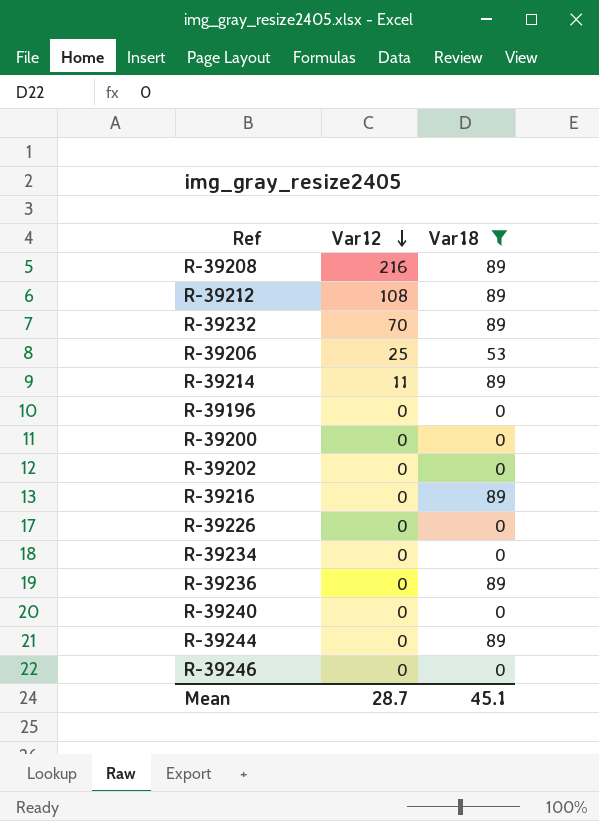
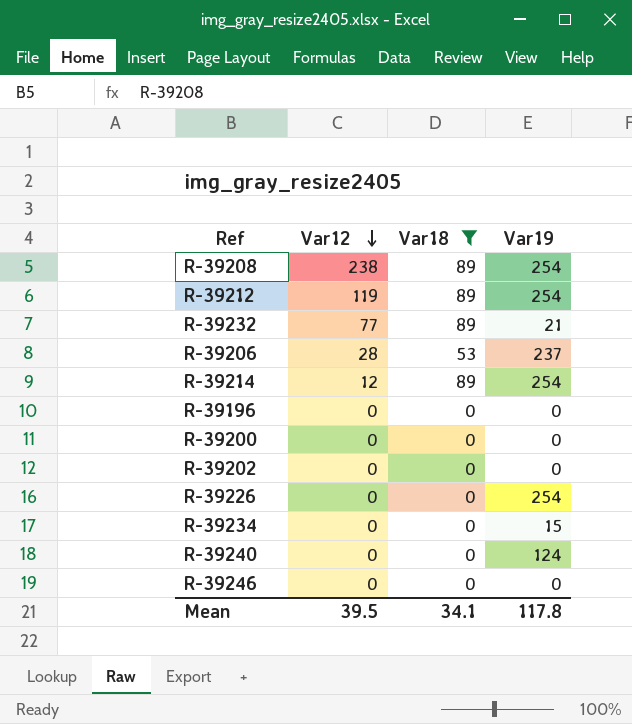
column Var19 | position: none -> 4
row R-39216: 0 | 89 -> none
row R-39236: 0 | 89 -> none
row R-39244: 0 | 89 -> none
R-39208 | Var12: 216 -> 238
R-39212 | Var12: 108 -> 119
R-39232 | Var12: 70 -> 77
R-39206 | Var12: 25 -> 28
R-39214 | Var12: 11 -> 12
Mean | Var12: 28.7 -> 39.5
Mean | Var18: 45.1 -> 34.1

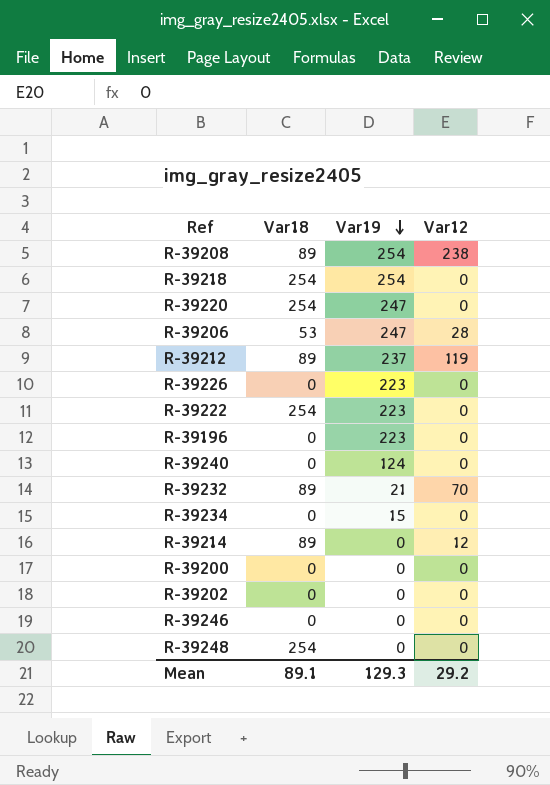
filter: Var18 != 254 -> none
row order: Var12 descending -> Var19 descending
column Var12 | position: 2 -> 4
R-39206 | Var19: 237 -> 247
R-39212 | Var19: 254 -> 237
R-39226 | Var19: 254 -> 223
R-39196 | Var19: 0 -> 223
R-39232 | Var12: 77 -> 70
R-39214 | Var19: 254 -> 0
Mean | Var18: 34.1 -> 89.1
Mean | Var19: 117.8 -> 129.3
Mean | Var12: 39.5 -> 29.2

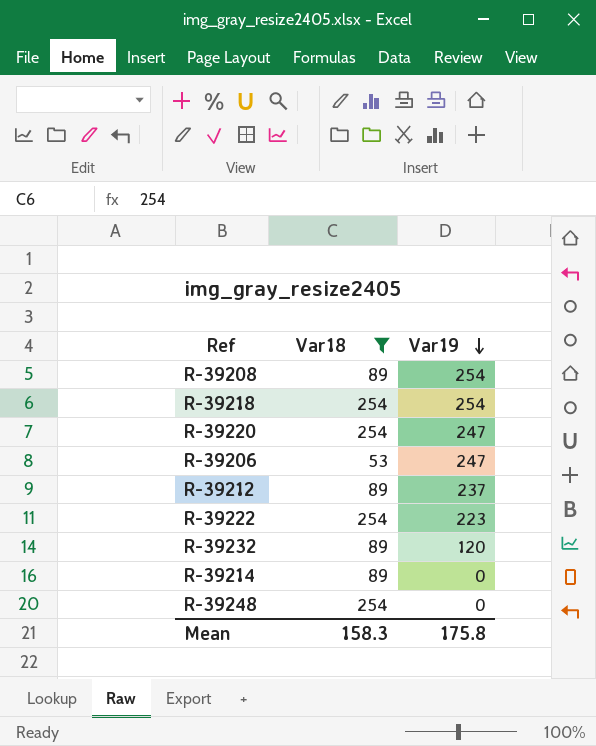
filter: none -> Var18 != 0
column Var12 | position: 4 -> none
R-39232 | Var19: 21 -> 120
Mean | Var18: 89.1 -> 158.3
Mean | Var19: 129.3 -> 175.8

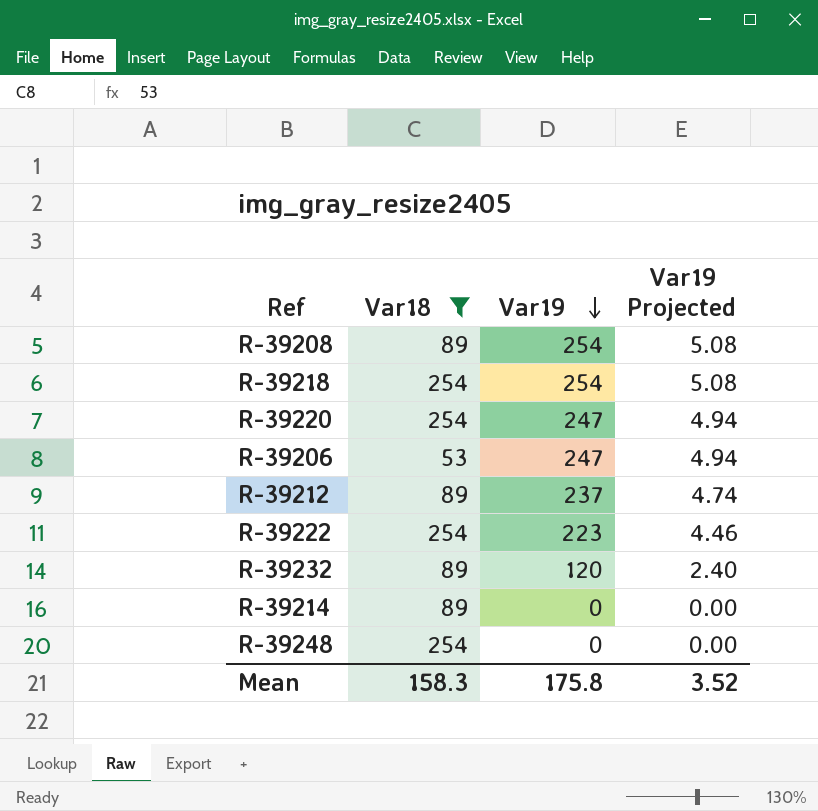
column Var19 Projected | formula: none -> [Var19] * 0.02

